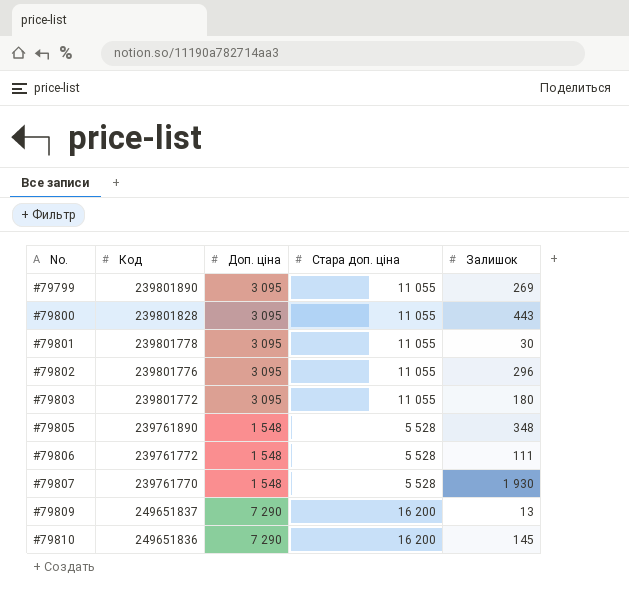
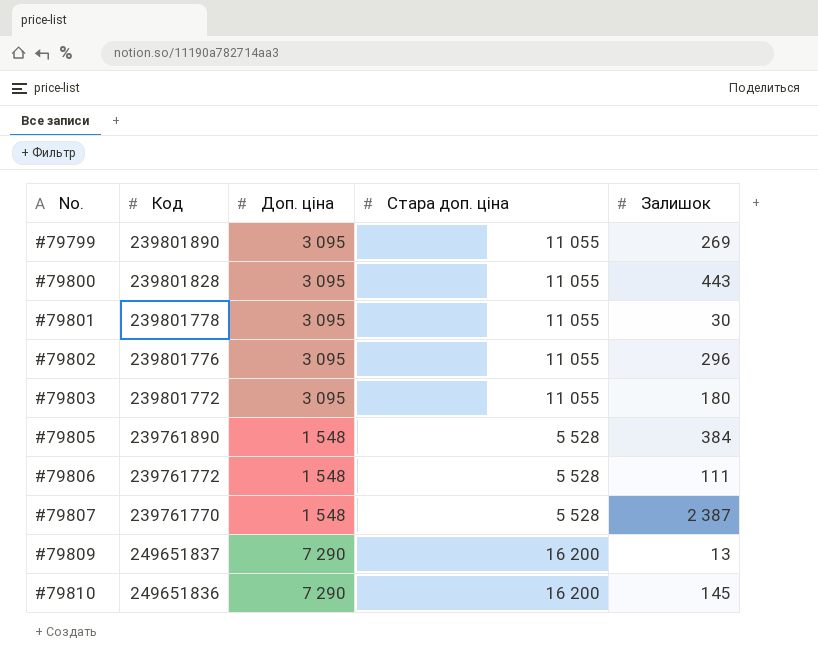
#79805 | Залишок: 348 -> 384
#79807 | Залишок: 1 930 -> 2 387

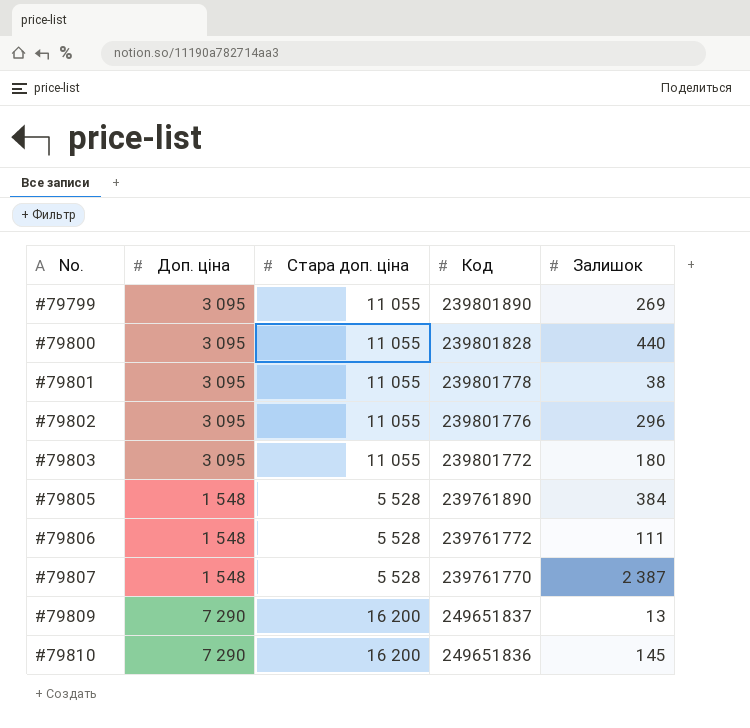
column Код | position: 2 -> 4
#79800 | Залишок: 443 -> 440
#79801 | Залишок: 30 -> 38

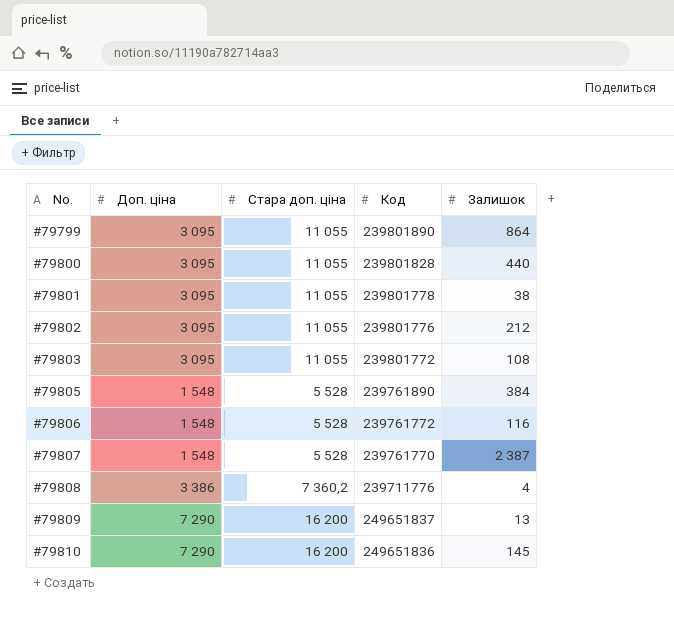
#79799 | Залишок: 269 -> 864
#79802 | Залишок: 296 -> 212
#79803 | Залишок: 180 -> 108
#79806 | Залишок: 111 -> 116
row #79808: none -> 3 386 | 7 360,2 | 239711776 | 4

